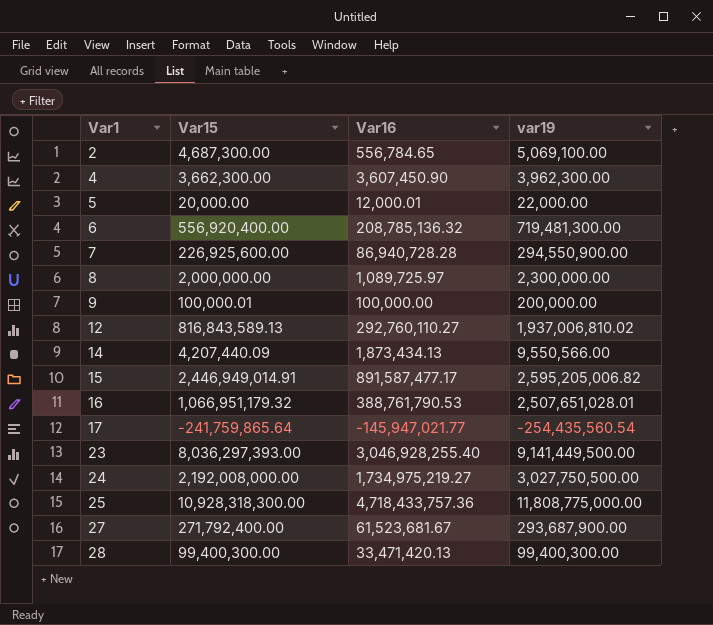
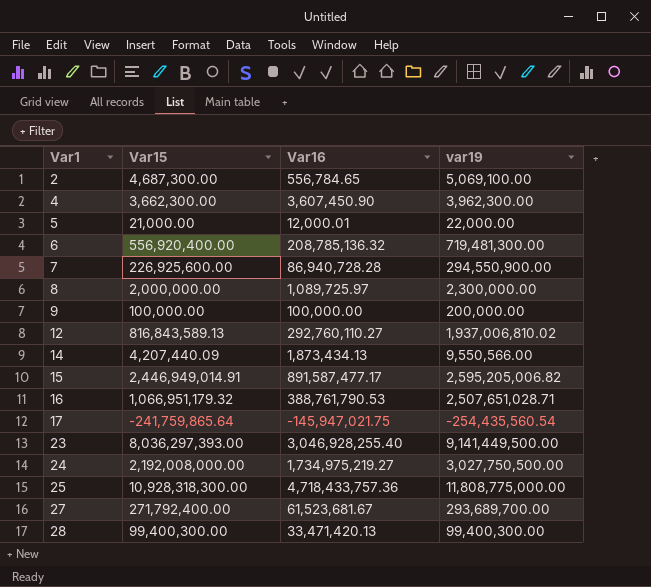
5 | Var15: 20,000.00 -> 21,000.00
9 | Var15: 100,000.01 -> 100,000.00
16 | var19: 2,507,651,028.01 -> 2,507,651,028.71
17 | Var16: -145,947,021.77 -> -145,947,021.75
27 | var19: 293,687,900.00 -> 293,689,700.00

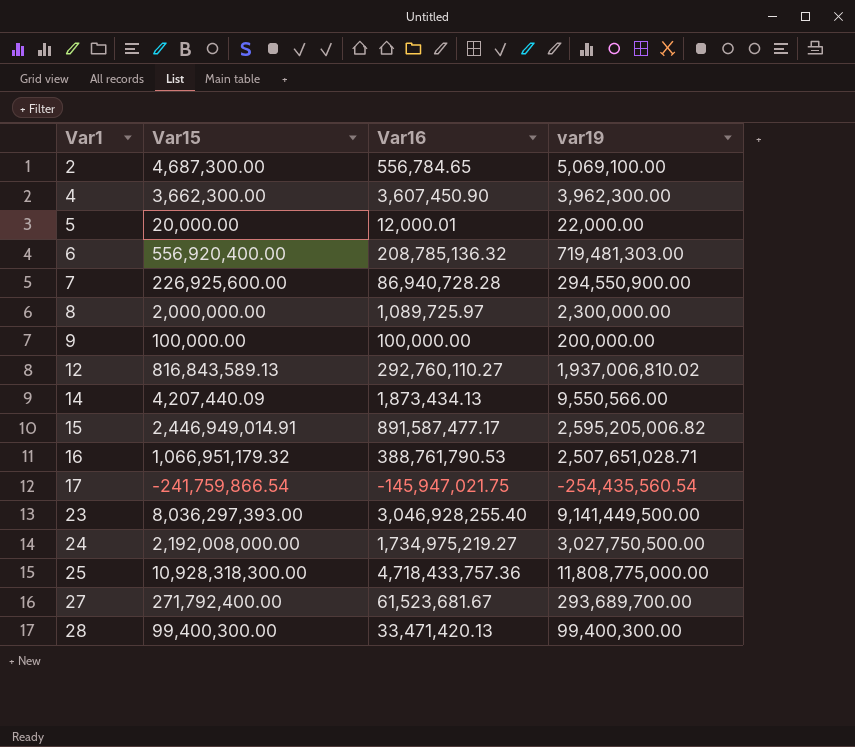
5 | Var15: 21,000.00 -> 20,000.00
6 | var19: 719,481,300.00 -> 719,481,303.00
17 | Var15: -241,759,865.64 -> -241,759,866.54

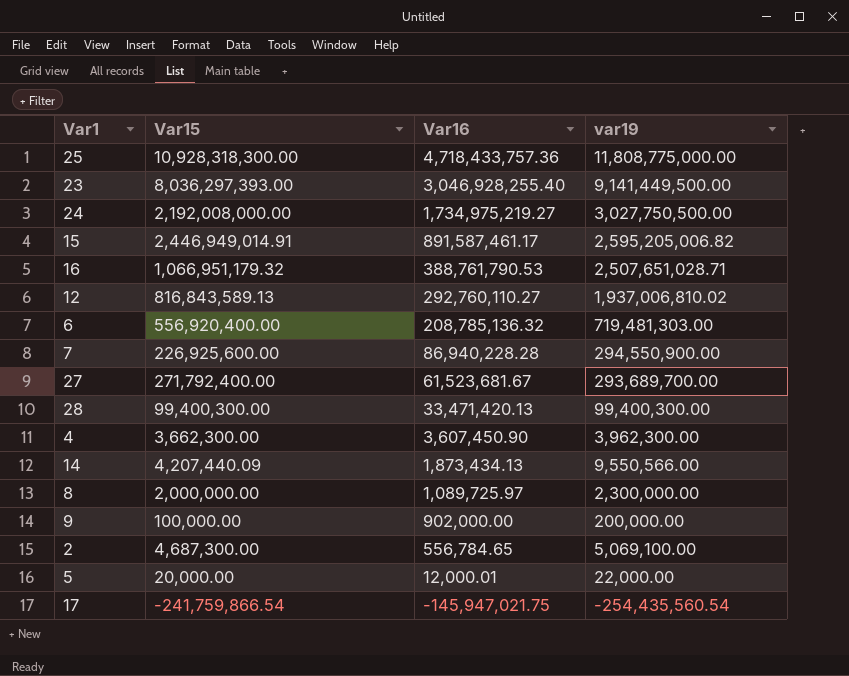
row order: Var1 ascending -> Var16 descending
15 | Var16: 891,587,477.17 -> 891,587,461.17
7 | Var16: 86,940,728.28 -> 86,940,228.28
9 | Var16: 100,000.00 -> 902,000.00

